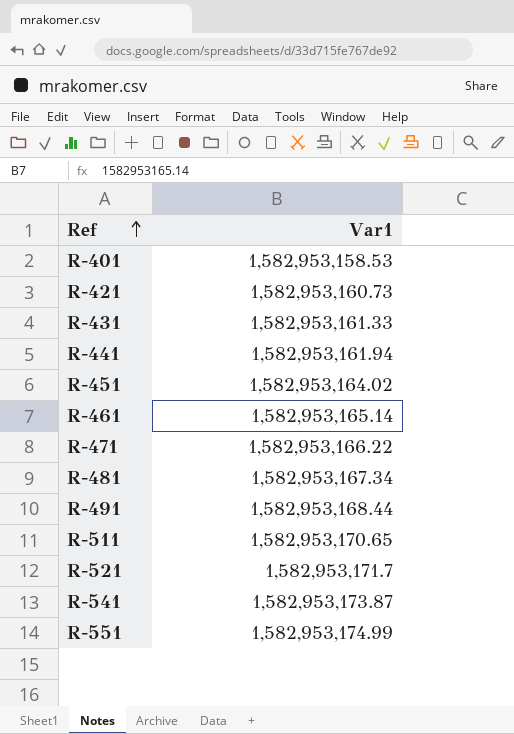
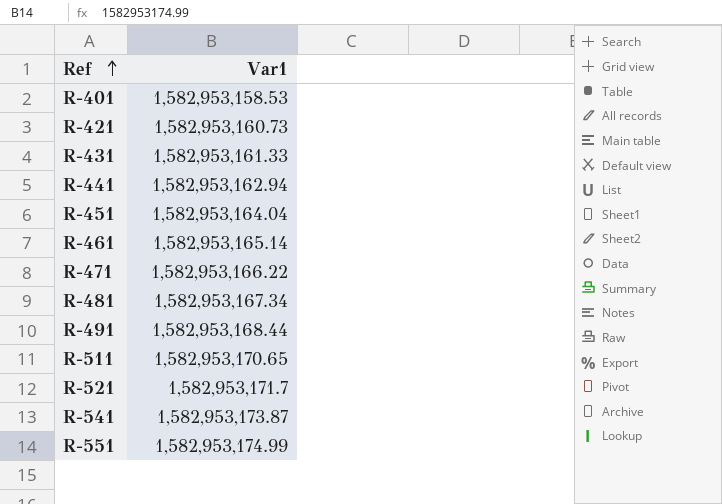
R-441 | Var1: 1,582,953,161.94 -> 1,582,953,162.94
R-451 | Var1: 1,582,953,164.02 -> 1,582,953,164.04

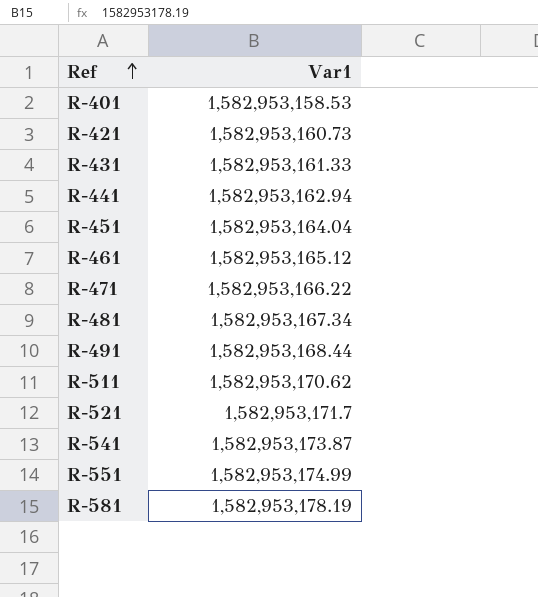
R-461 | Var1: 1,582,953,165.14 -> 1,582,953,165.12
R-511 | Var1: 1,582,953,170.65 -> 1,582,953,170.62
row R-581: none -> 1,582,953,178.19

